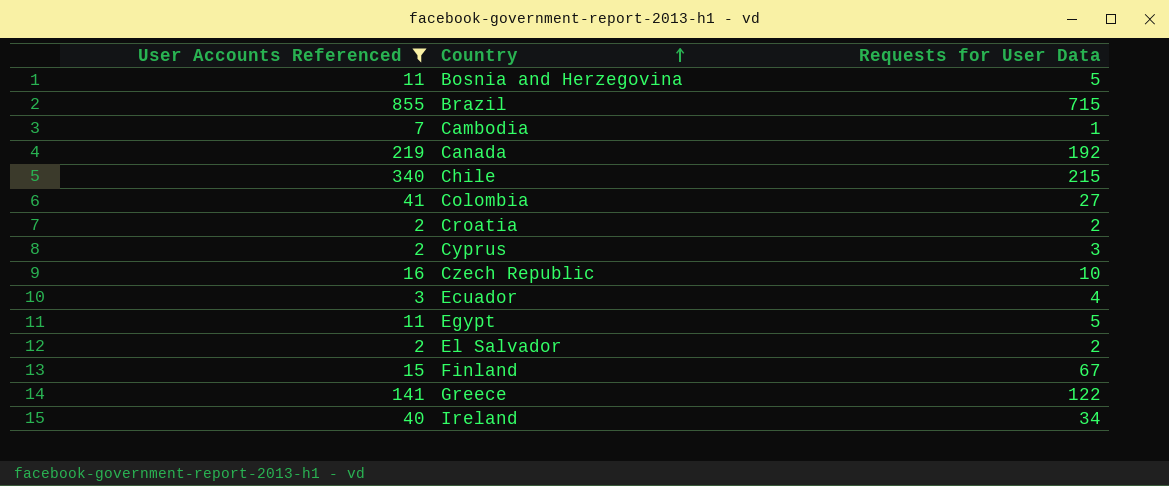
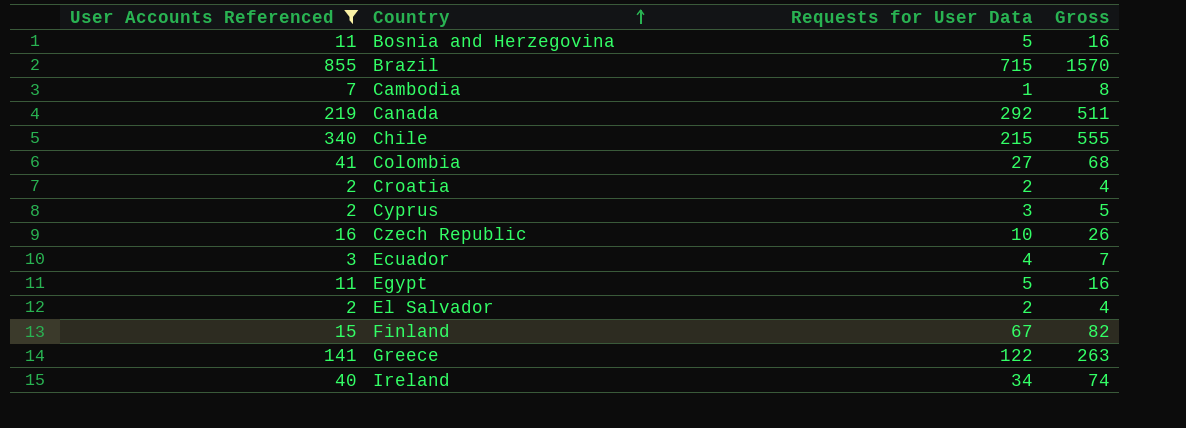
column Gross | formula: none -> [User Accounts Referenced] + [Requests for User Data]
Canada | Requests for User Data: 192 -> 292

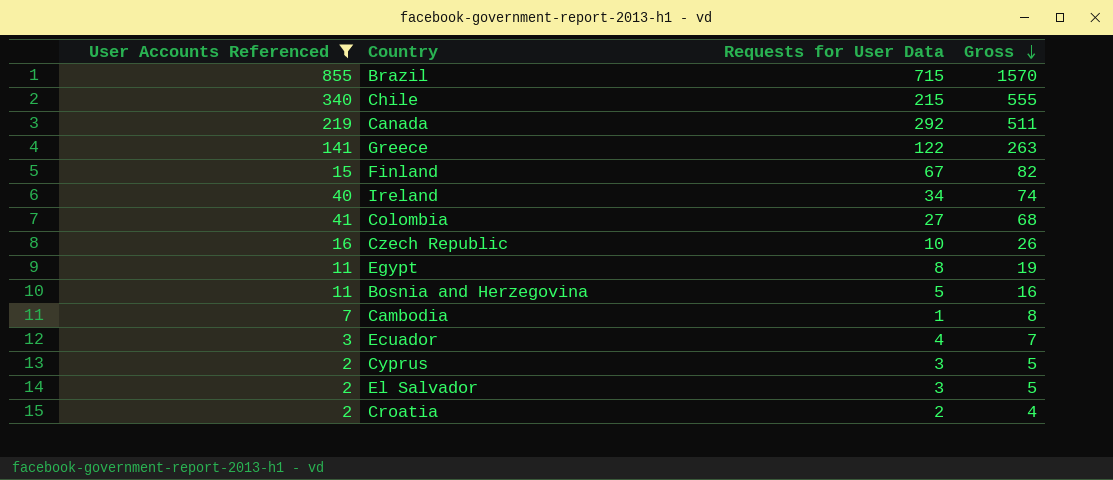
row order: Country ascending -> Gross descending
Egypt | Requests for User Data: 5 -> 8
Egypt | Gross: 16 -> 19
El Salvador | Requests for User Data: 2 -> 3
El Salvador | Gross: 4 -> 5

